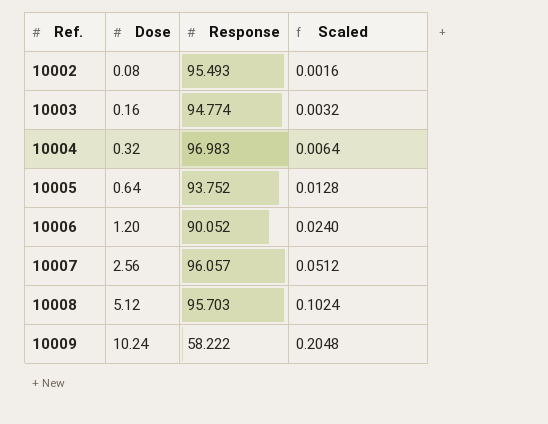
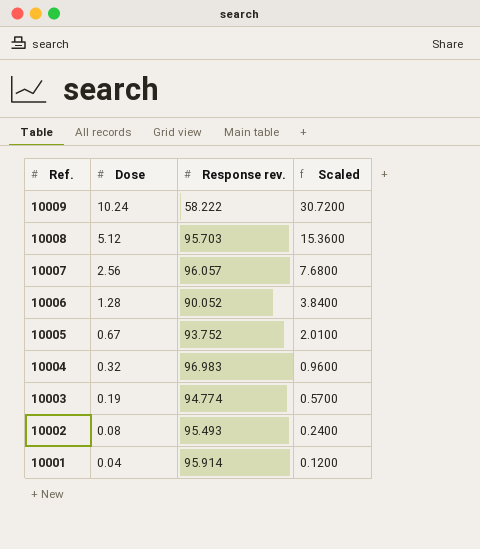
row order: Ref. ascending -> Ref. descending
column name: Response -> Response rev.
column Scaled | formula: [Dose] * 0.02 -> [Dose] * 3
10006 | Dose: 1.20 -> 1.28
10005 | Dose: 0.64 -> 0.67
10003 | Dose: 0.16 -> 0.19
row 10001: none -> 0.04 | 95.914 | 0.1200

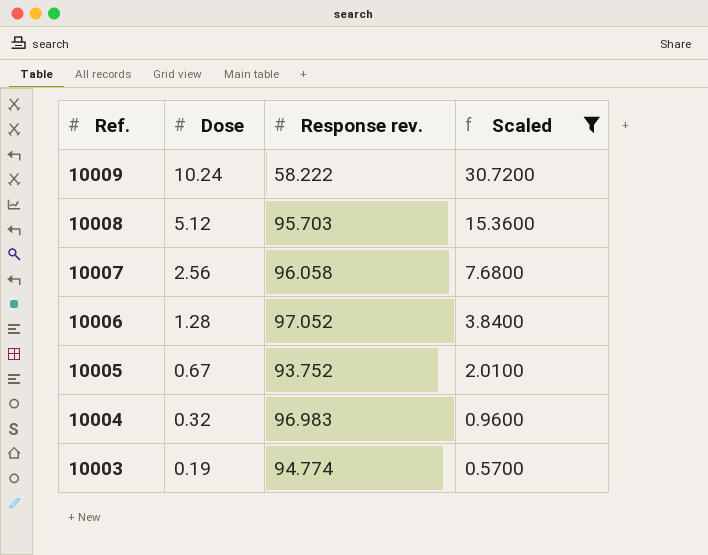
filter: none -> Scaled >= 0.5700
10007 | Response rev.: 96.057 -> 96.058
10006 | Response rev.: 90.052 -> 97.052

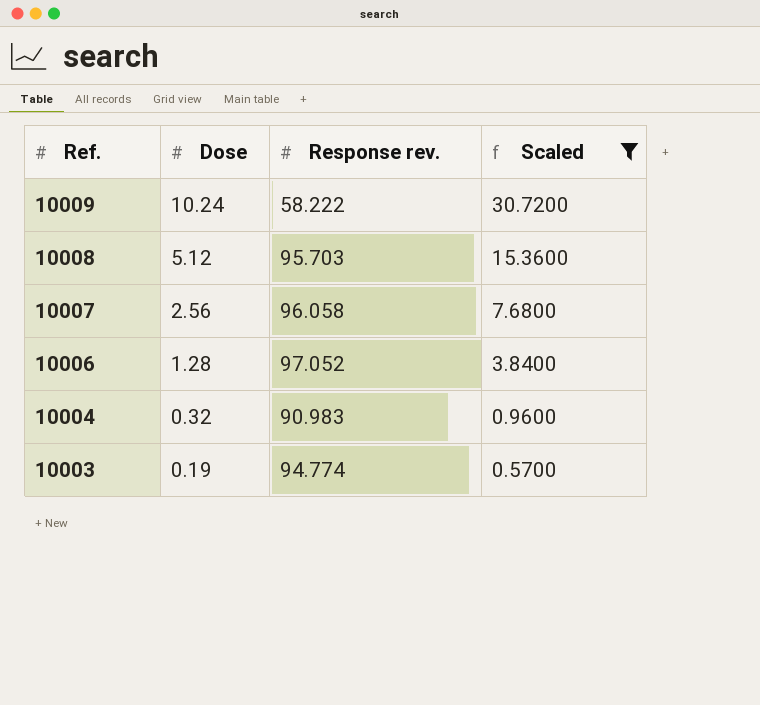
row 10005: 0.67 | 93.752 | 2.0100 -> none
10004 | Response rev.: 96.983 -> 90.983

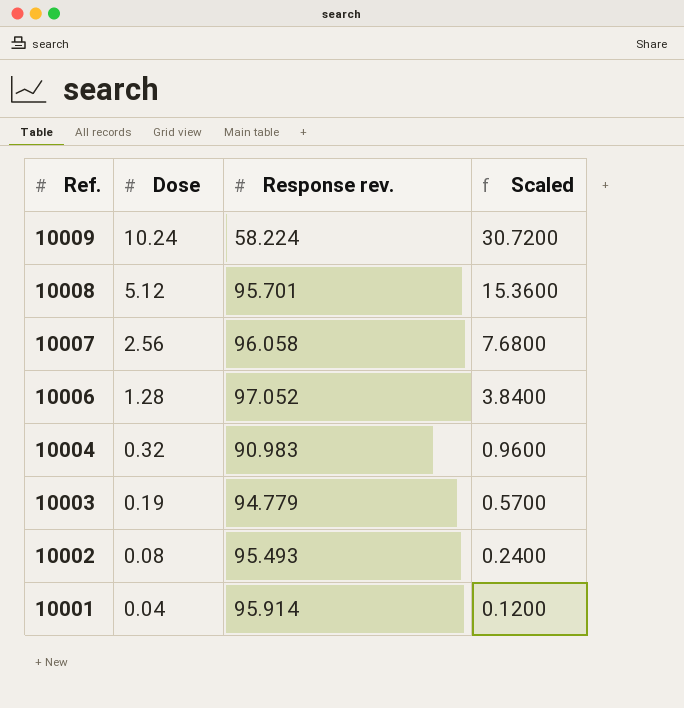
filter: Scaled >= 0.5700 -> none
10009 | Response rev.: 58.222 -> 58.224
10008 | Response rev.: 95.703 -> 95.701
10003 | Response rev.: 94.774 -> 94.779

